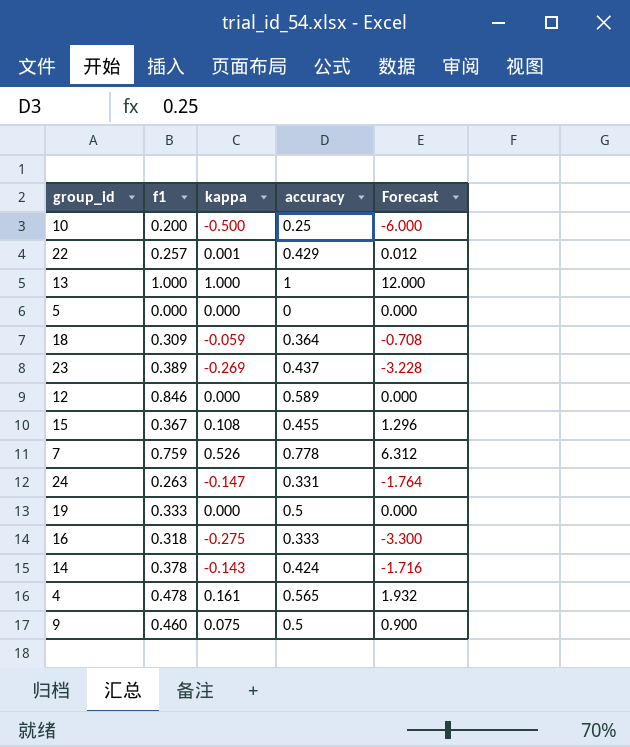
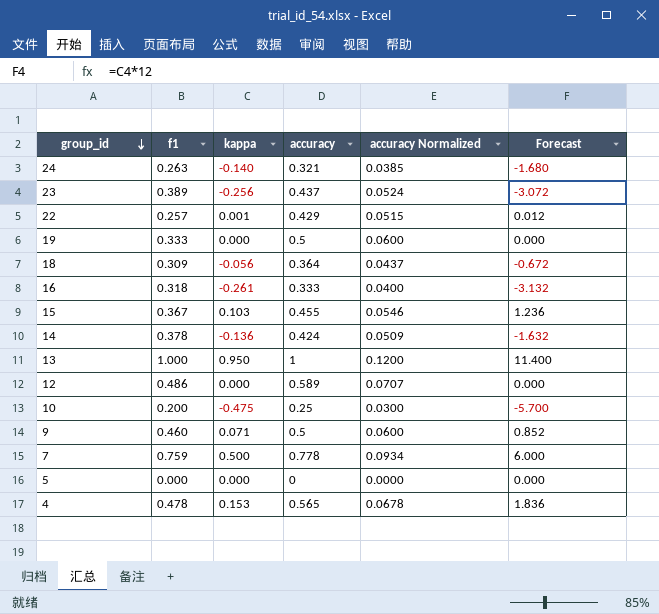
row order: none -> group_id descending
column accuracy Normalized | formula: none -> [accuracy] * 0.12
24 | kappa: -0.147 -> -0.140
24 | accuracy: 0.331 -> 0.321
24 | Forecast: -1.764 -> -1.680
23 | kappa: -0.269 -> -0.256
23 | Forecast: -3.228 -> -3.072
18 | kappa: -0.059 -> -0.056
18 | Forecast: -0.708 -> -0.672
16 | kappa: -0.275 -> -0.261
16 | Forecast: -3.300 -> -3.132
15 | kappa: 0.108 -> 0.103
15 | Forecast: 1.296 -> 1.236
14 | kappa: -0.143 -> -0.136
14 | Forecast: -1.716 -> -1.632
13 | kappa: 1.000 -> 0.950
13 | Forecast: 12.000 -> 11.400
12 | f1: 0.846 -> 0.486
10 | kappa: -0.500 -> -0.475
10 | Forecast: -6.000 -> -5.700
9 | kappa: 0.075 -> 0.071
9 | Forecast: 0.900 -> 0.852
7 | kappa: 0.526 -> 0.500
7 | Forecast: 6.312 -> 6.000
4 | kappa: 0.161 -> 0.153
4 | Forecast: 1.932 -> 1.836

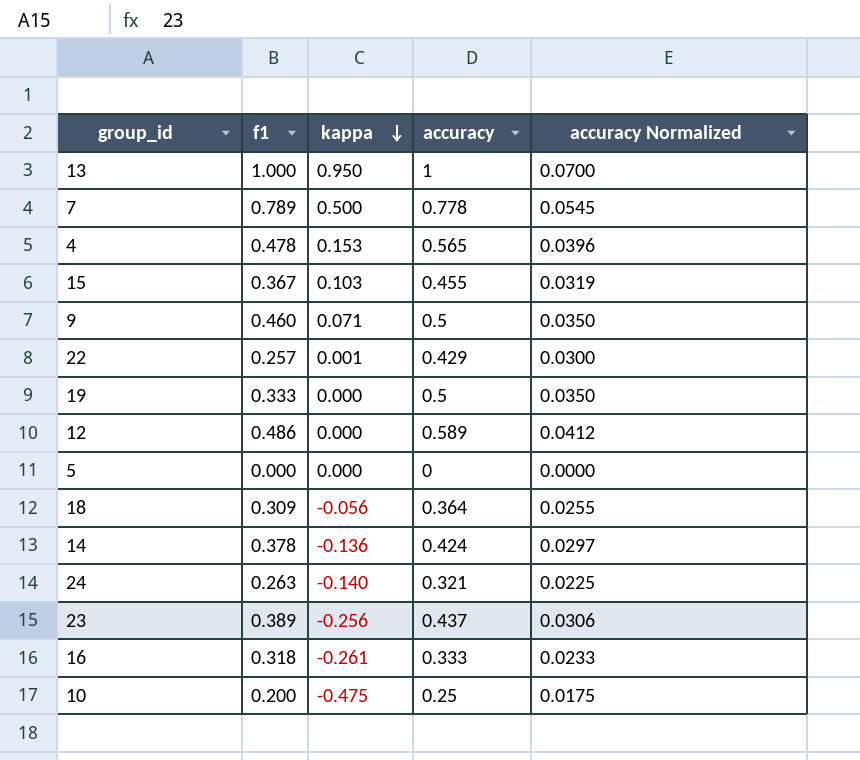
row order: group_id descending -> kappa descending
column Forecast | formula: [kappa] * 12 -> none
column accuracy Normalized | formula: [accuracy] * 0.12 -> [accuracy] * 0.07
7 | f1: 0.759 -> 0.789

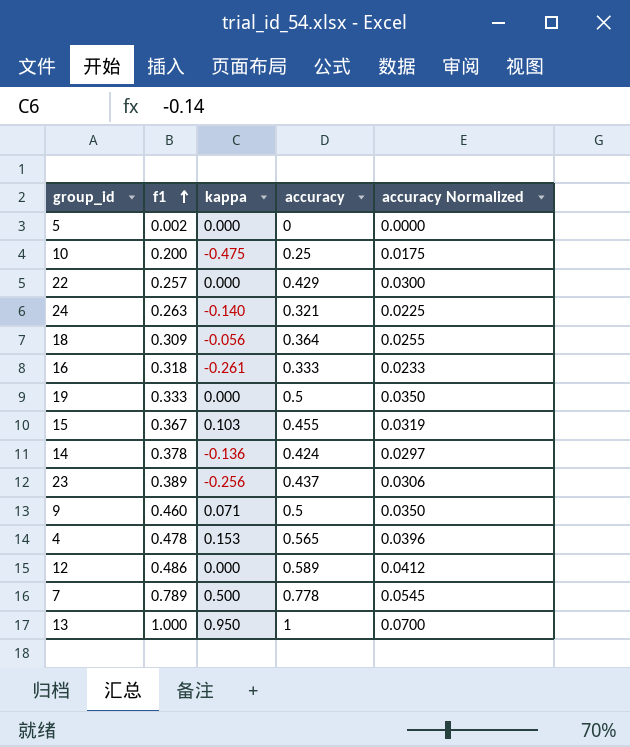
row order: kappa descending -> f1 ascending
5 | f1: 0.000 -> 0.002
22 | kappa: 0.001 -> 0.000

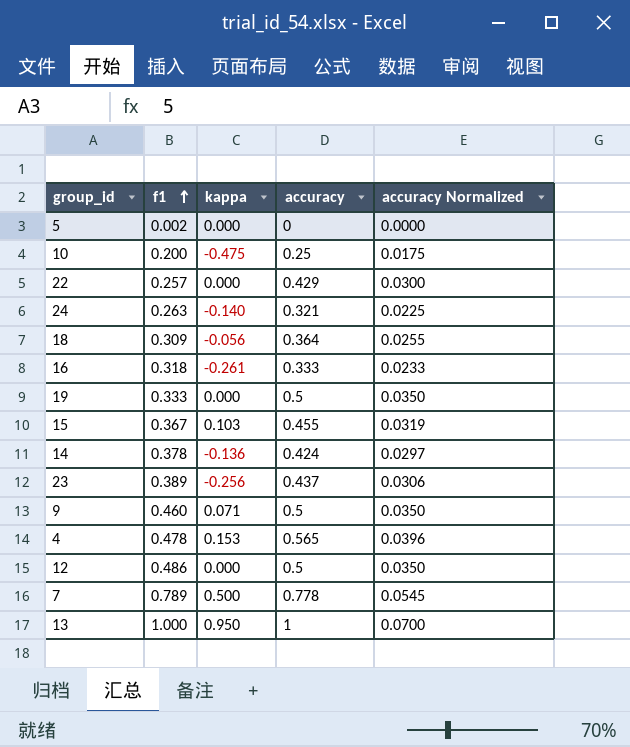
12 | accuracy: 0.589 -> 0.5
12 | accuracy Normalized: 0.0412 -> 0.0350

